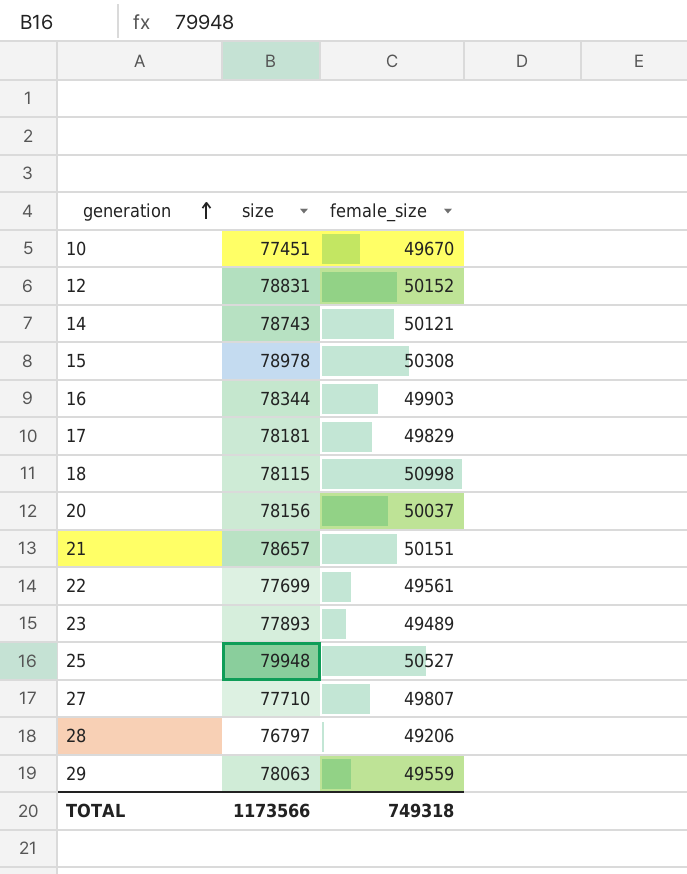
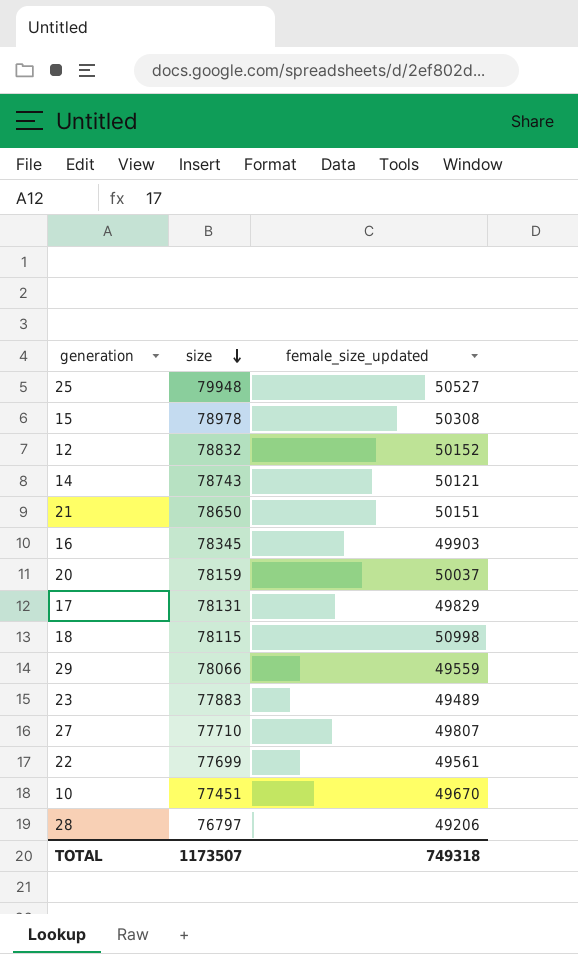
row order: generation ascending -> size descending
column name: female_size -> female_size_updated
12 | size: 78831 -> 78832
21 | size: 78657 -> 78650
16 | size: 78344 -> 78345
20 | size: 78156 -> 78159
17 | size: 78181 -> 78131
29 | size: 78063 -> 78066
23 | size: 77893 -> 77883
TOTAL | size: 1173566 -> 1173507

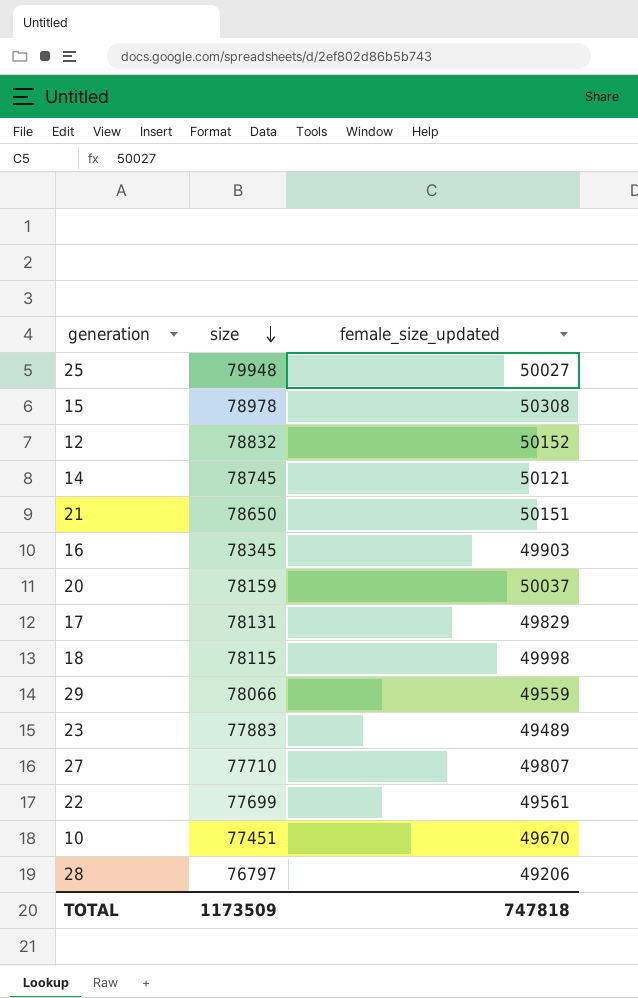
25 | female_size_updated: 50527 -> 50027
14 | size: 78743 -> 78745
18 | female_size_updated: 50998 -> 49998
TOTAL | size: 1173507 -> 1173509
TOTAL | female_size_updated: 749318 -> 747818

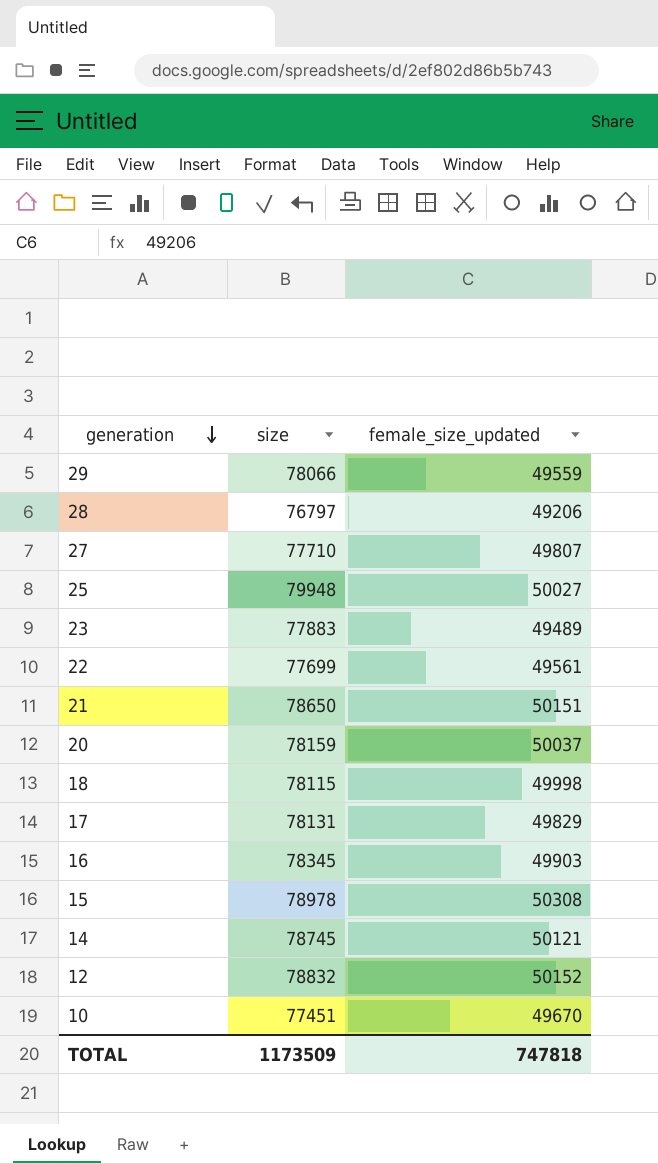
row order: size descending -> generation descending

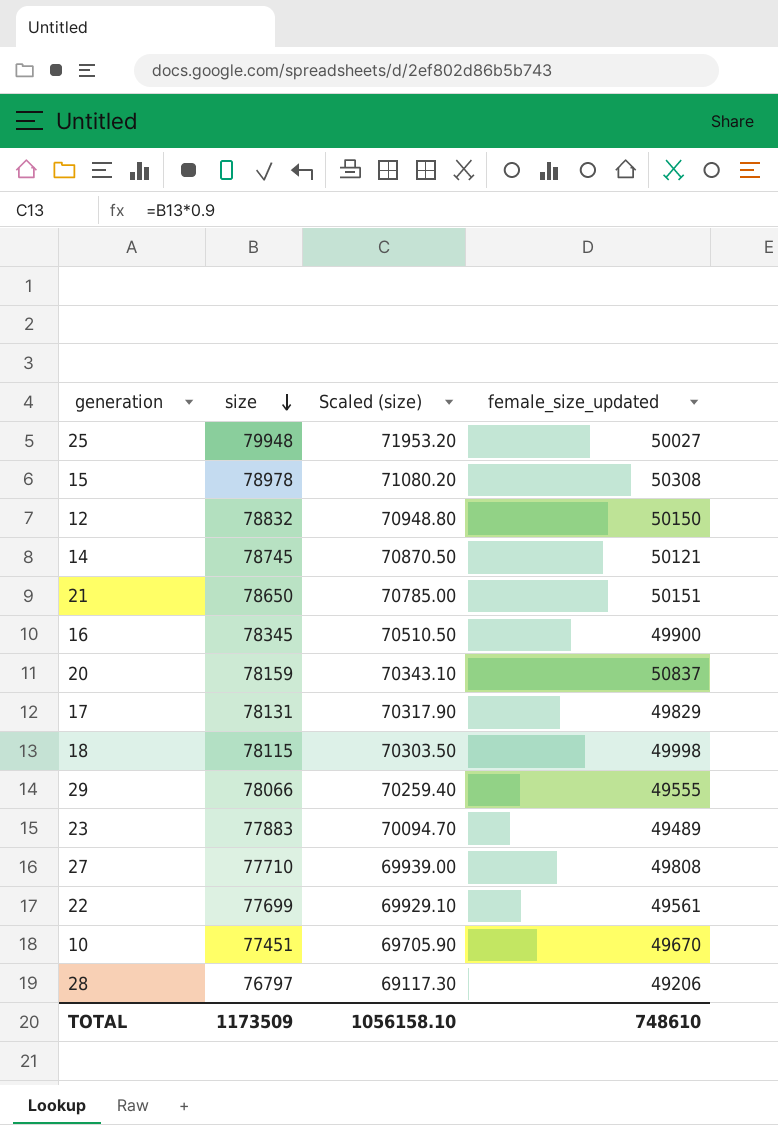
row order: generation descending -> size descending
column Scaled (size) | formula: none -> [size] * 0.9
12 | female_size_updated: 50152 -> 50150
16 | female_size_updated: 49903 -> 49900
20 | female_size_updated: 50037 -> 50837
29 | female_size_updated: 49559 -> 49555
27 | female_size_updated: 49807 -> 49808
TOTAL | female_size_updated: 747818 -> 748610

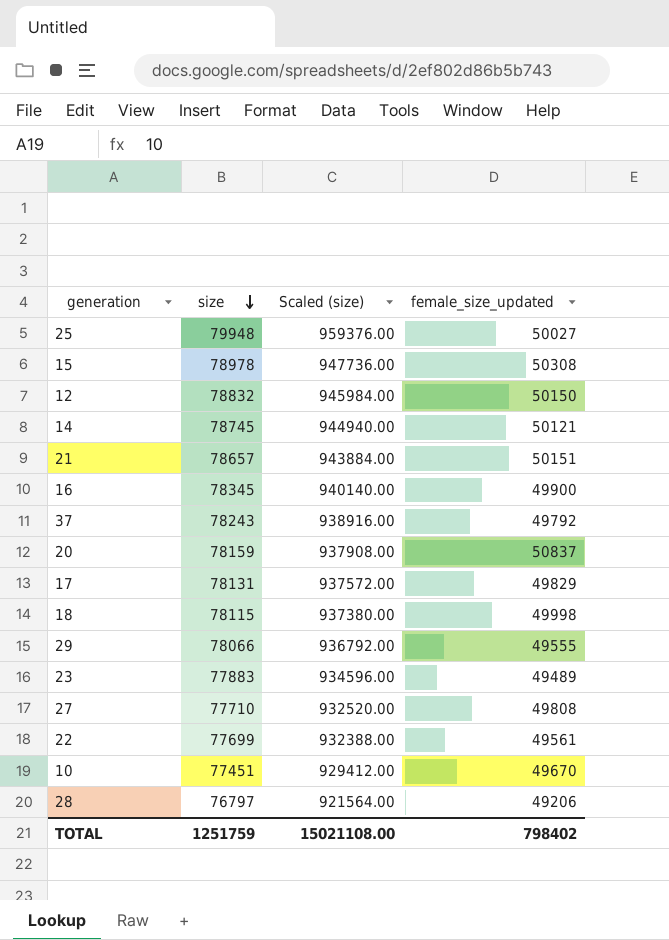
column Scaled (size) | formula: [size] * 0.9 -> [size] * 12
21 | size: 78650 -> 78657
row 37: none -> 78243 | 938916.00 | 49792
TOTAL | size: 1173509 -> 1251759
TOTAL | Scaled (size): 1056158.10 -> 15021108.00
TOTAL | female_size_updated: 748610 -> 798402

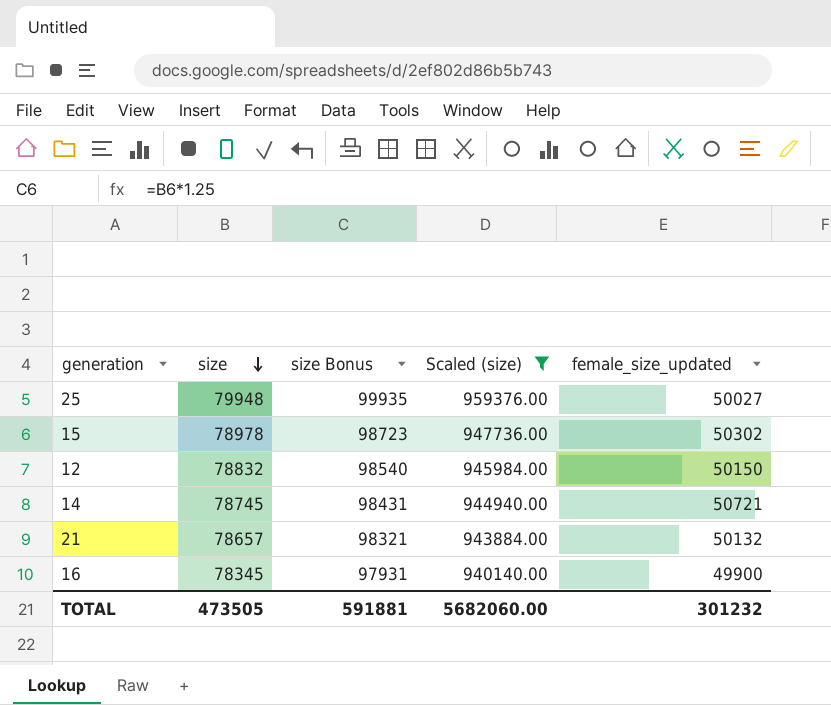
filter: none -> Scaled (size) >= 940140.00
column size Bonus | formula: none -> [size] * 1.25
15 | female_size_updated: 50308 -> 50302
14 | female_size_updated: 50121 -> 50721
21 | female_size_updated: 50151 -> 50132
TOTAL | size: 1251759 -> 473505
TOTAL | Scaled (size): 15021108.00 -> 5682060.00
TOTAL | female_size_updated: 798402 -> 301232

